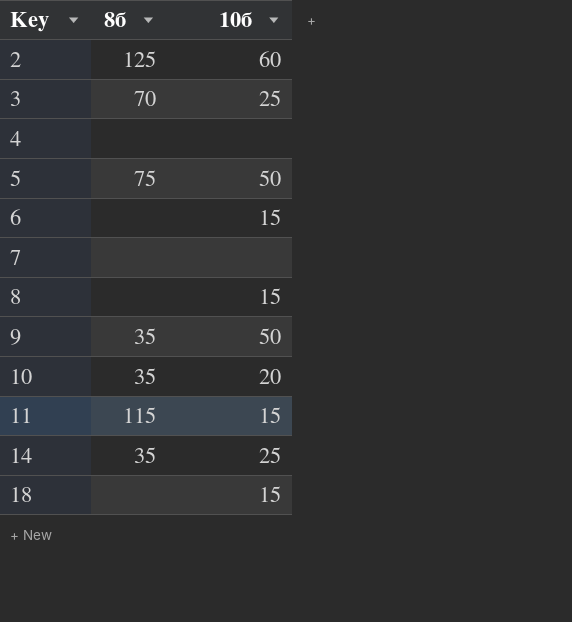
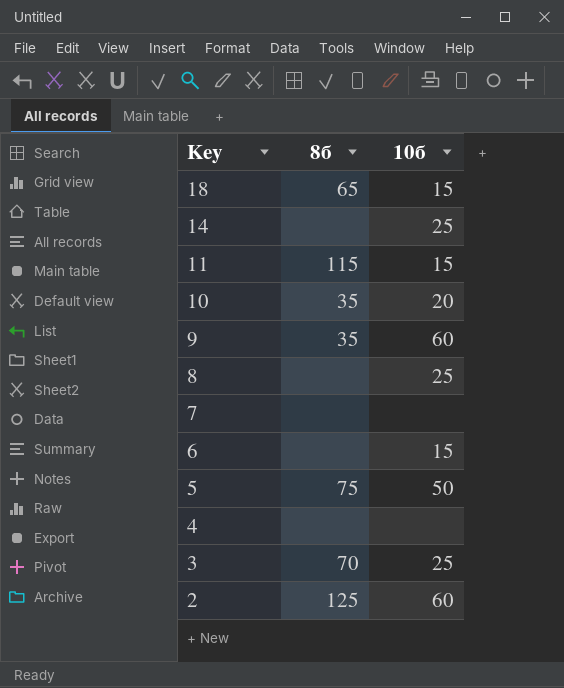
row order: Key ascending -> Key descending
18 | 8б: none -> 65
14 | 8б: 35 -> none
9 | 10б: 50 -> 60
8 | 10б: 15 -> 25

